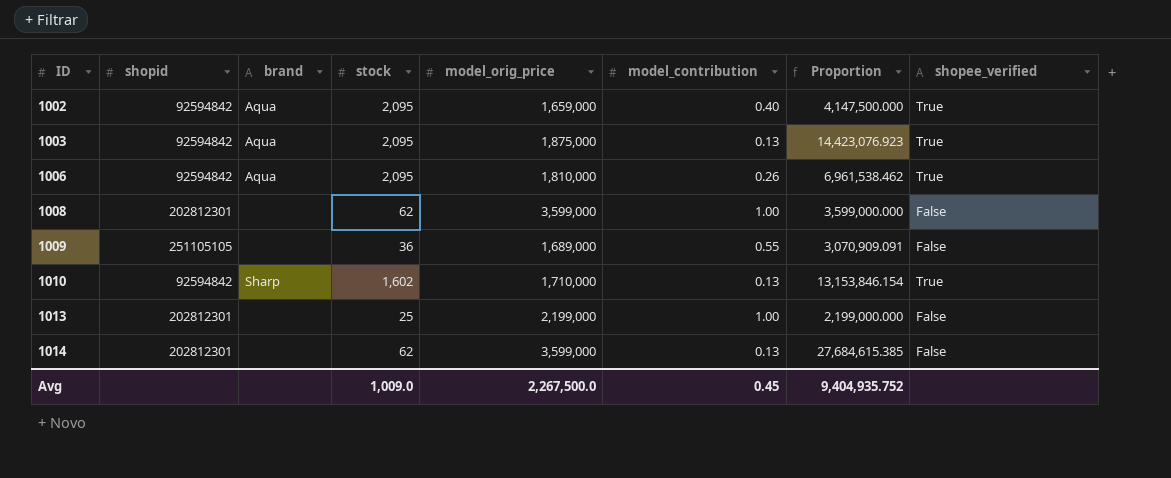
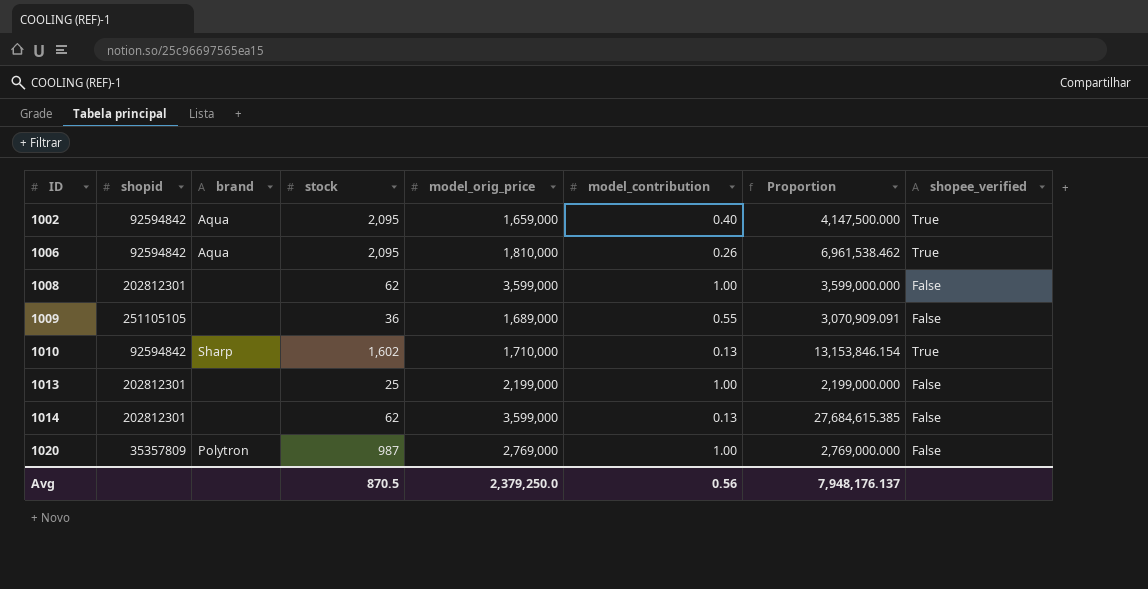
row 1003: 92594842 | Aqua | 2,095 | 1,875,000 | 0.13 | 14,423,076.923 | True -> none
row 1020: none -> 35357809 | Polytron | 987 | 2,769,000 | 1.00 | 2,769,000.000 | False
Avg | stock: 1,009.0 -> 870.5
Avg | model_orig_price: 2,267,500.0 -> 2,379,250.0
Avg | model_contribution: 0.45 -> 0.56
Avg | Proportion: 9,404,935.752 -> 7,948,176.137

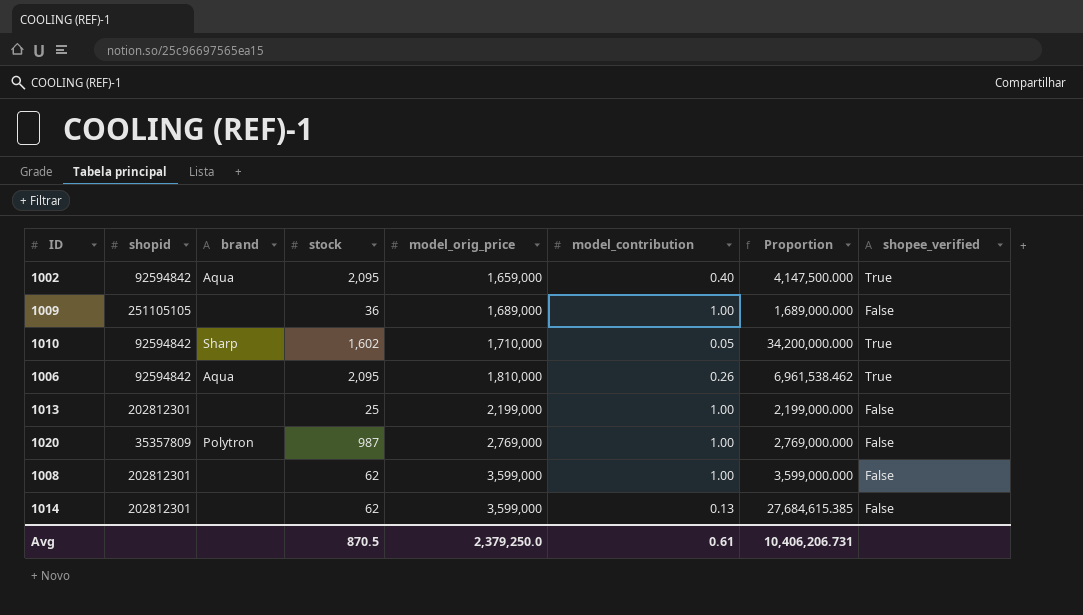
row order: ID ascending -> model_orig_price ascending
1009 | model_contribution: 0.55 -> 1.00
1009 | Proportion: 3,070,909.091 -> 1,689,000.000
1010 | model_contribution: 0.13 -> 0.05
1010 | Proportion: 13,153,846.154 -> 34,200,000.000
Avg | model_contribution: 0.56 -> 0.61
Avg | Proportion: 7,948,176.137 -> 10,406,206.731

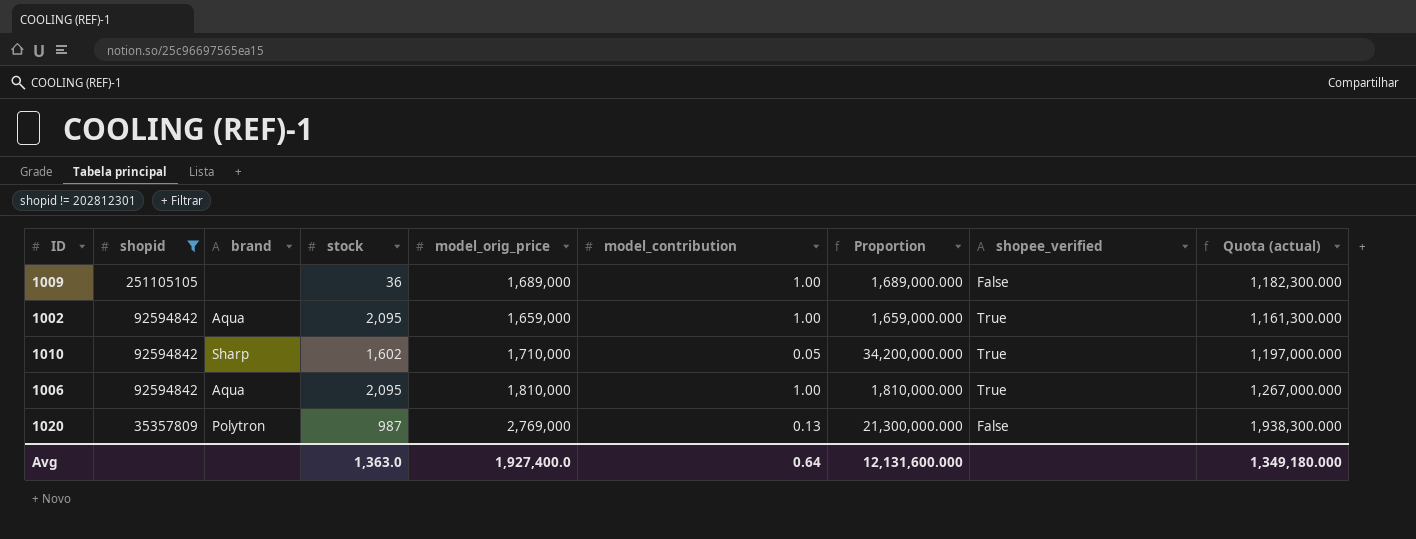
filter: none -> shopid != 202812301
row order: model_orig_price ascending -> shopid descending
column Quota (actual) | formula: none -> [model_orig_price] * 0.7
1002 | model_contribution: 0.40 -> 1.00
1002 | Proportion: 4,147,500.000 -> 1,659,000.000
1006 | model_contribution: 0.26 -> 1.00
1006 | Proportion: 6,961,538.462 -> 1,810,000.000
1020 | model_contribution: 1.00 -> 0.13
1020 | Proportion: 2,769,000.000 -> 21,300,000.000
Avg | stock: 870.5 -> 1,363.0
Avg | model_orig_price: 2,379,250.0 -> 1,927,400.0
Avg | model_contribution: 0.61 -> 0.64
Avg | Proportion: 10,406,206.731 -> 12,131,600.000

